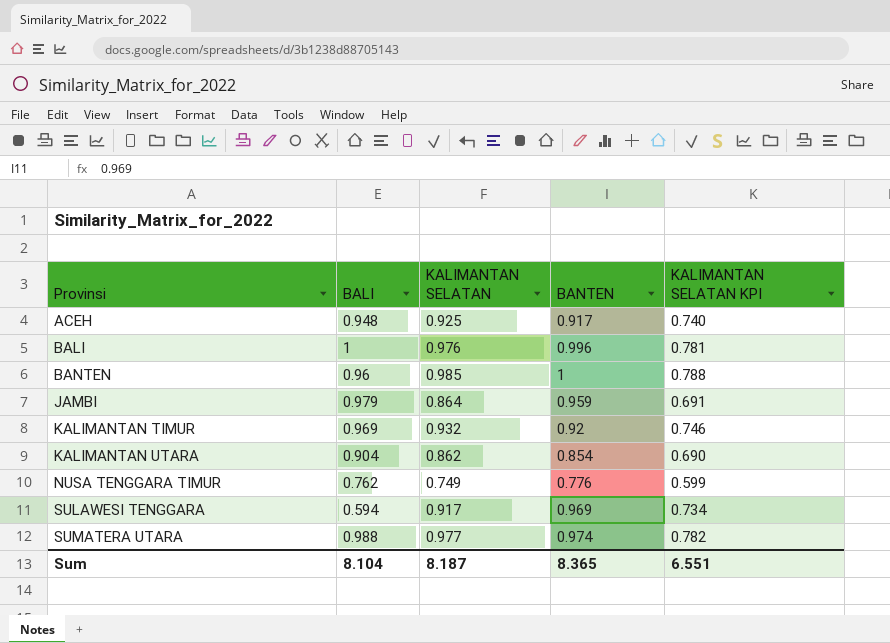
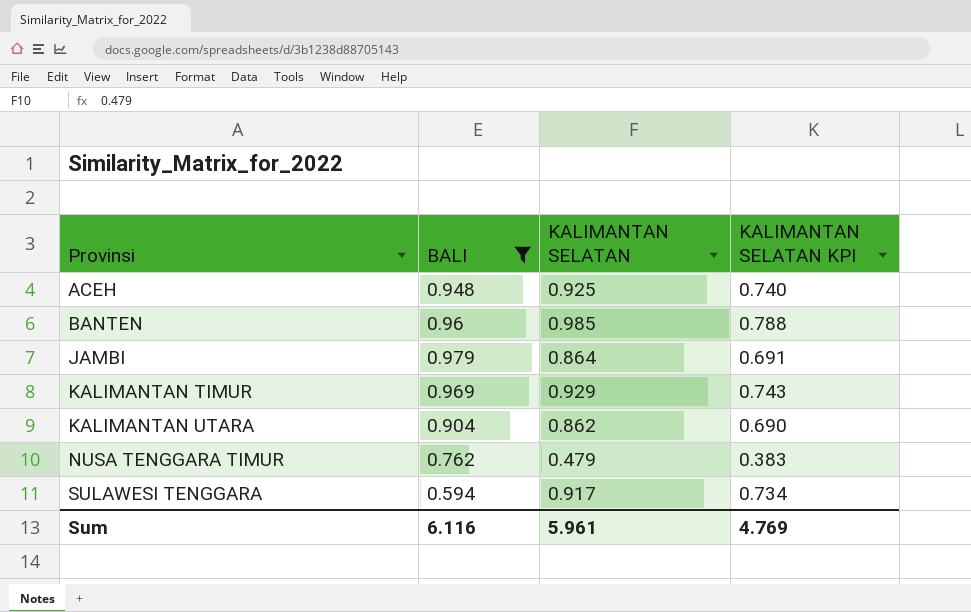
filter: none -> BALI <= 0.979
column BANTEN | position: 4 -> none
KALIMANTAN TIMUR | KALIMANTAN SELATAN: 0.932 -> 0.929
KALIMANTAN TIMUR | KALIMANTAN SELATAN KPI: 0.746 -> 0.743
NUSA TENGGARA TIMUR | KALIMANTAN SELATAN: 0.749 -> 0.479
NUSA TENGGARA TIMUR | KALIMANTAN SELATAN KPI: 0.599 -> 0.383
Sum | BALI: 8.104 -> 6.116
Sum | KALIMANTAN SELATAN: 8.187 -> 5.961
Sum | KALIMANTAN SELATAN KPI: 6.551 -> 4.769

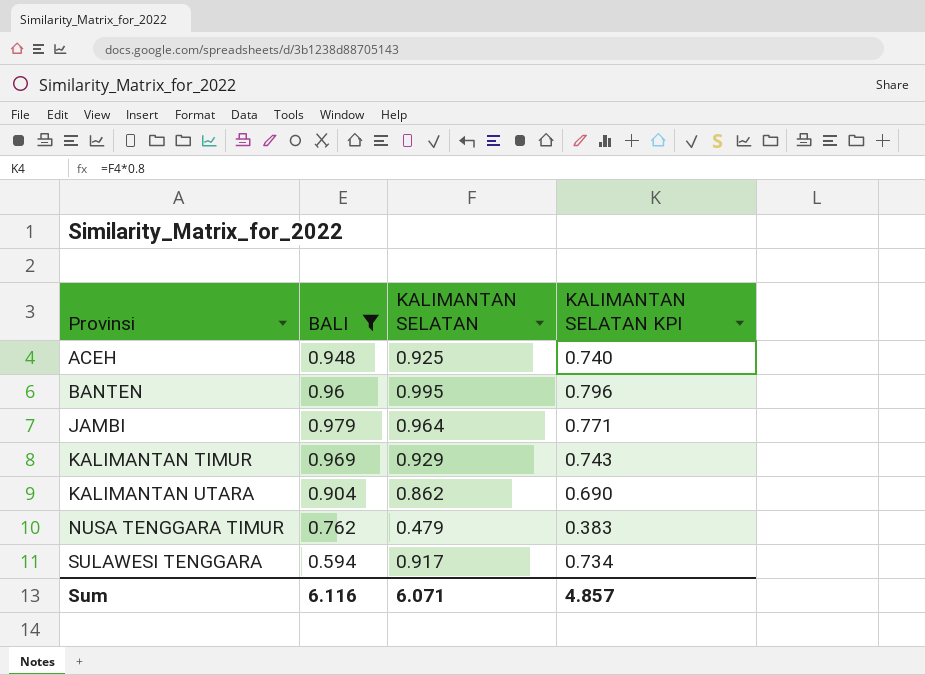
BANTEN | KALIMANTAN SELATAN: 0.985 -> 0.995
BANTEN | KALIMANTAN SELATAN KPI: 0.788 -> 0.796
JAMBI | KALIMANTAN SELATAN: 0.864 -> 0.964
JAMBI | KALIMANTAN SELATAN KPI: 0.691 -> 0.771
Sum | KALIMANTAN SELATAN: 5.961 -> 6.071
Sum | KALIMANTAN SELATAN KPI: 4.769 -> 4.857

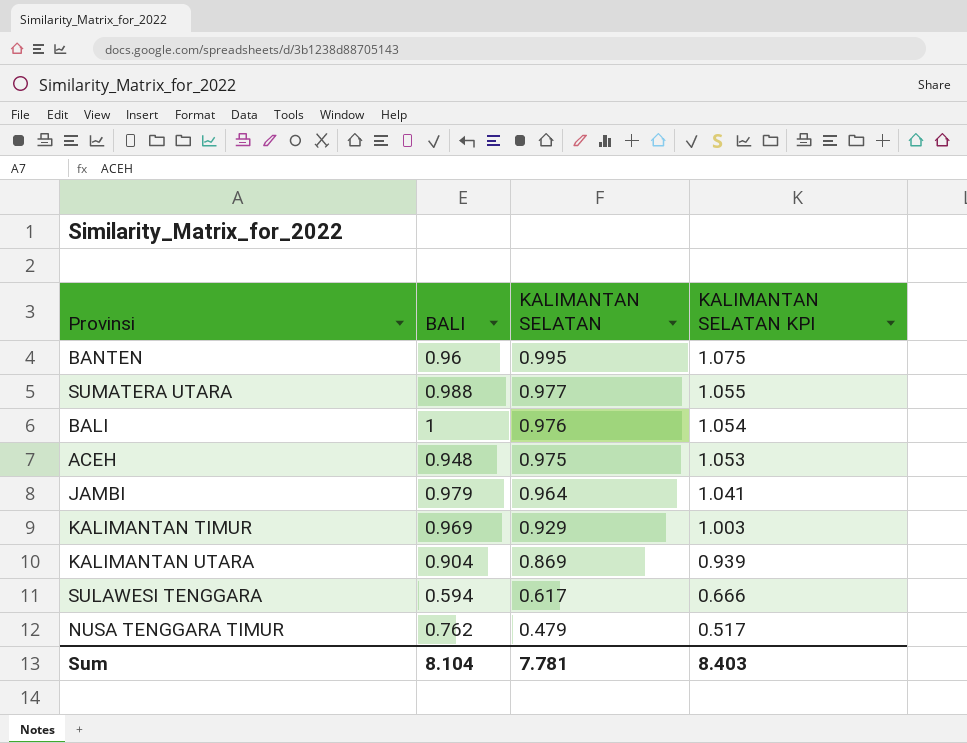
filter: BALI <= 0.979 -> none
row order: Provinsi ascending -> KALIMANTAN SELATAN descending
column KALIMANTAN SELATAN KPI | formula: [KALIMANTAN SELATAN] * 0.8 -> [KALIMANTAN SELATAN] * 1.08
ACEH | KALIMANTAN SELATAN: 0.925 -> 0.975
KALIMANTAN UTARA | KALIMANTAN SELATAN: 0.862 -> 0.869
SULAWESI TENGGARA | KALIMANTAN SELATAN: 0.917 -> 0.617
Sum | BALI: 6.116 -> 8.104
Sum | KALIMANTAN SELATAN: 6.071 -> 7.781
Sum | KALIMANTAN SELATAN KPI: 4.857 -> 8.403

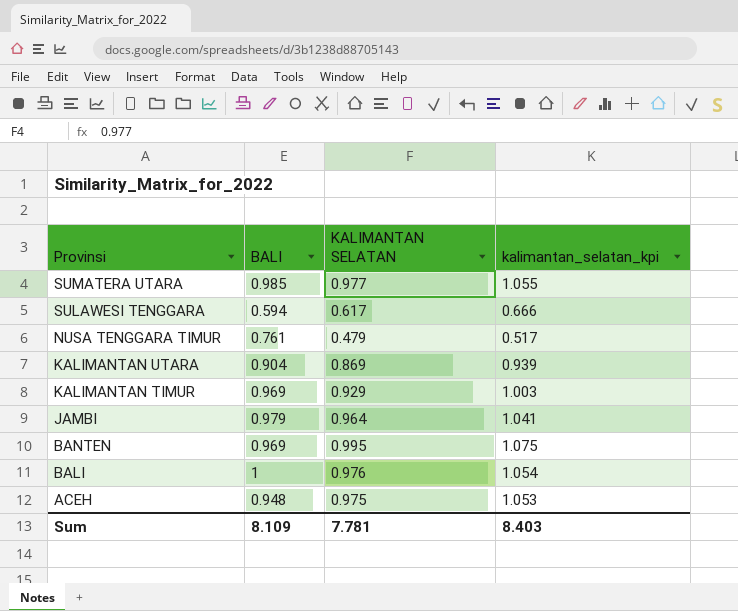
row order: KALIMANTAN SELATAN descending -> Provinsi descending
column name: KALIMANTAN SELATAN KPI -> kalimantan_selatan_kpi
SUMATERA UTARA | BALI: 0.988 -> 0.985
NUSA TENGGARA TIMUR | BALI: 0.762 -> 0.761
BANTEN | BALI: 0.96 -> 0.969
Sum | BALI: 8.104 -> 8.109

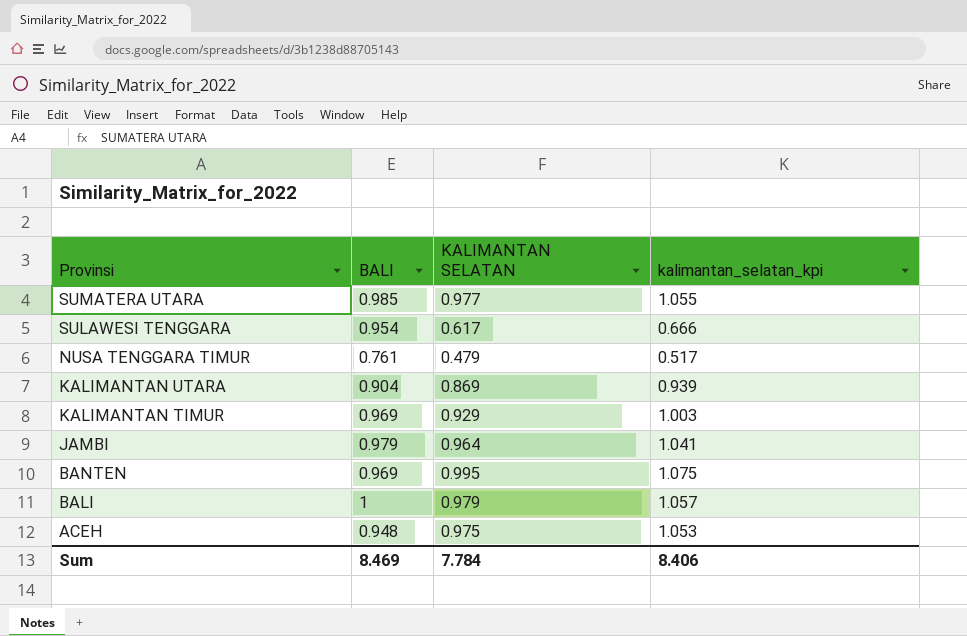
SULAWESI TENGGARA | BALI: 0.594 -> 0.954
BALI | KALIMANTAN SELATAN: 0.976 -> 0.979
BALI | kalimantan_selatan_kpi: 1.054 -> 1.057
Sum | BALI: 8.109 -> 8.469
Sum | KALIMANTAN SELATAN: 7.781 -> 7.784
Sum | kalimantan_selatan_kpi: 8.403 -> 8.406

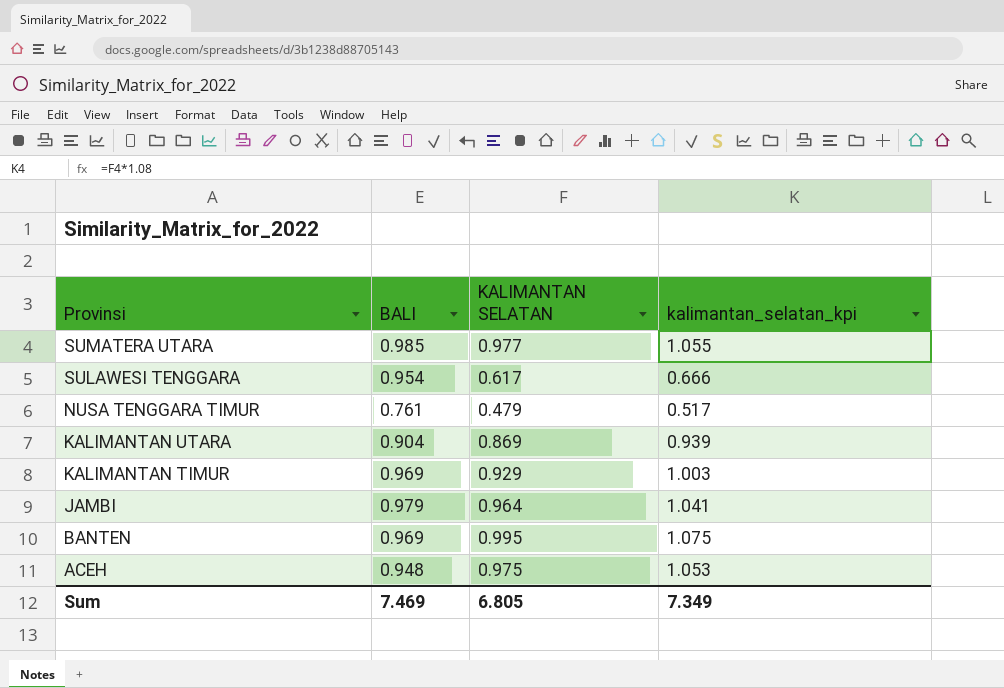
row BALI: 1 | 0.979 | 1.057 -> none
Sum | BALI: 8.469 -> 7.469
Sum | KALIMANTAN SELATAN: 7.784 -> 6.805
Sum | kalimantan_selatan_kpi: 8.406 -> 7.349

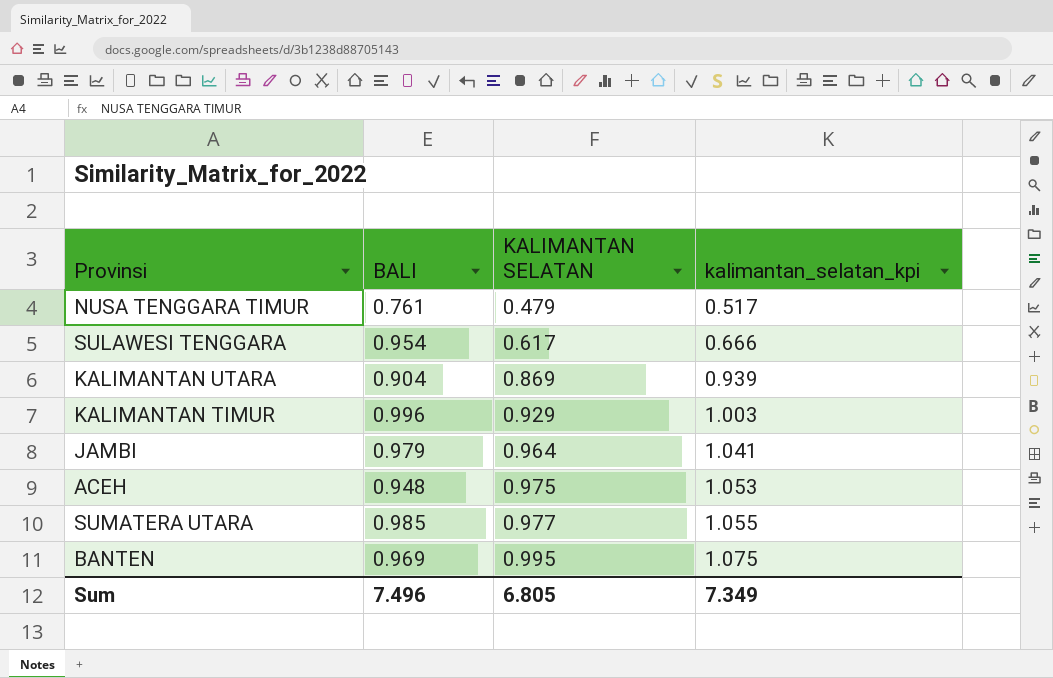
row order: Provinsi descending -> KALIMANTAN SELATAN ascending
KALIMANTAN TIMUR | BALI: 0.969 -> 0.996
Sum | BALI: 7.469 -> 7.496

